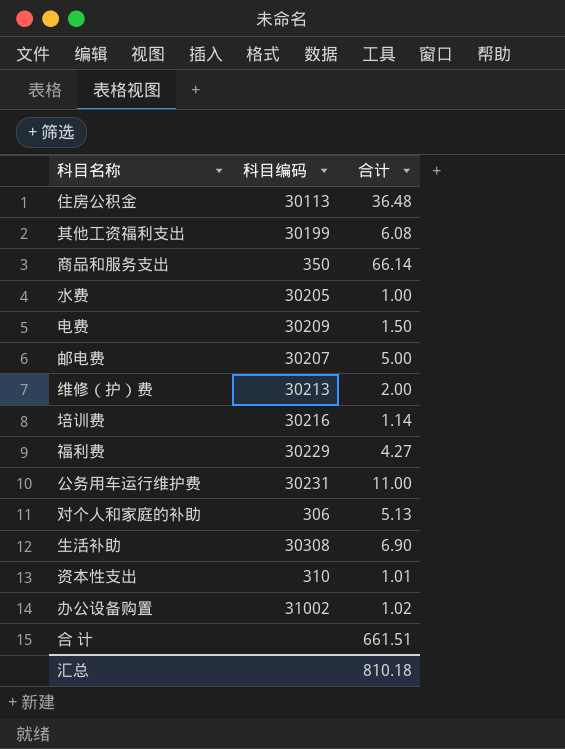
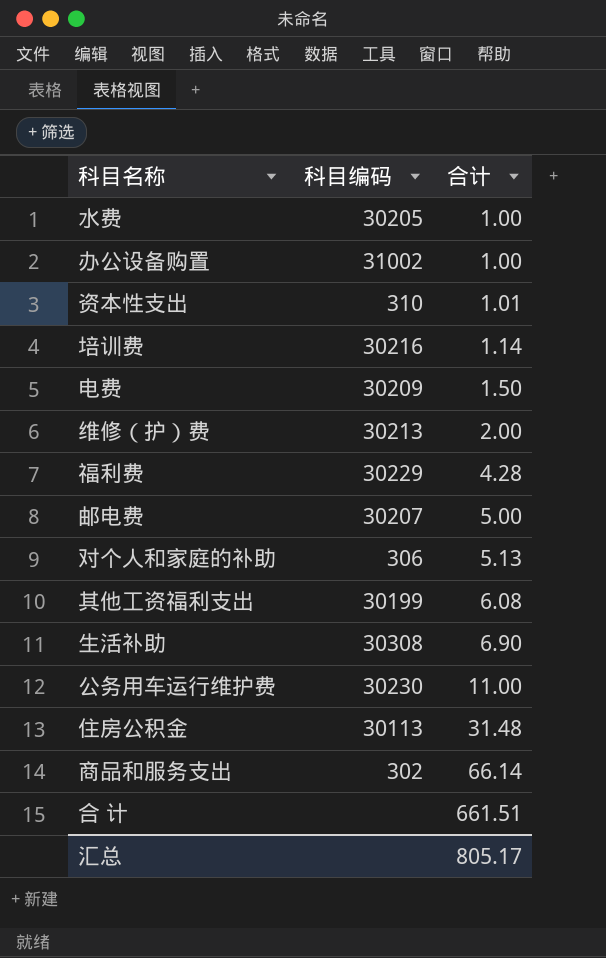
row order: none -> 合计 ascending
办公设备购置 | 合计: 1.02 -> 1.00
福利费 | 合计: 4.27 -> 4.28
公务用车运行维护费 | 科目编码: 30231 -> 30230
住房公积金 | 合计: 36.48 -> 31.48
商品和服务支出 | 科目编码: 350 -> 302
汇总 | 合计: 810.18 -> 805.17

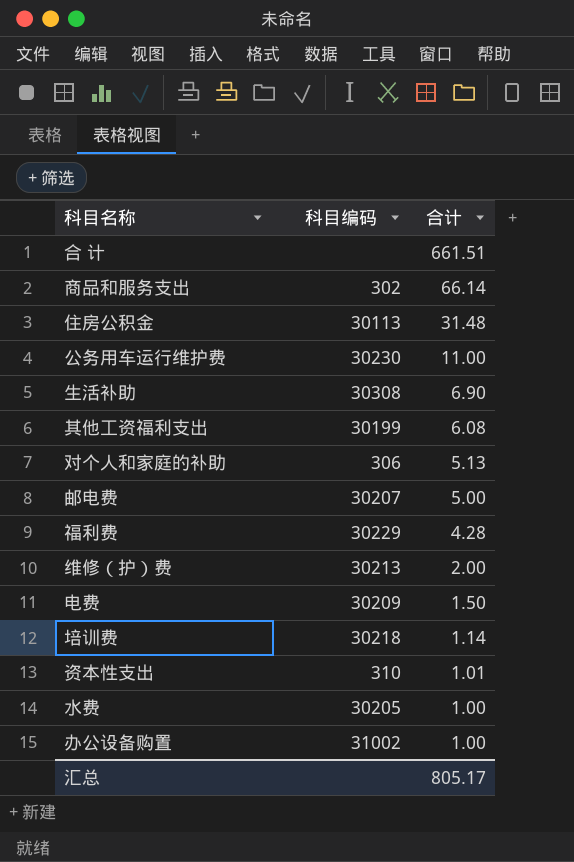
row order: 合计 ascending -> 合计 descending
培训费 | 科目编码: 30216 -> 30218

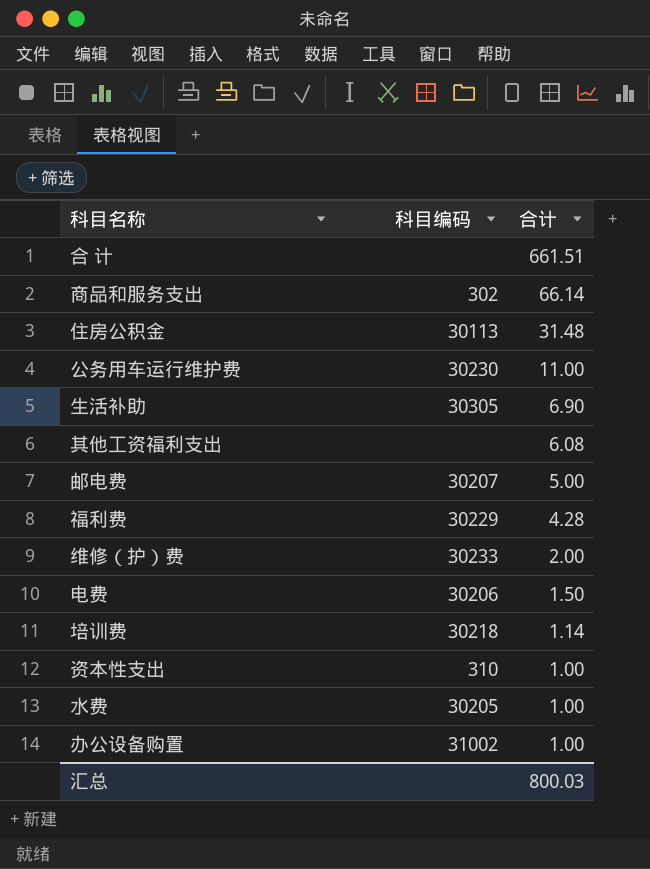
row 对个人和家庭的补助: 306 | 5.13 -> none
生活补助 | 科目编码: 30308 -> 30305
其他工资福利支出 | 科目编码: 30199 -> none
维修（护）费 | 科目编码: 30213 -> 30233
电费 | 科目编码: 30209 -> 30206
资本性支出 | 合计: 1.01 -> 1.00
汇总 | 合计: 805.17 -> 800.03

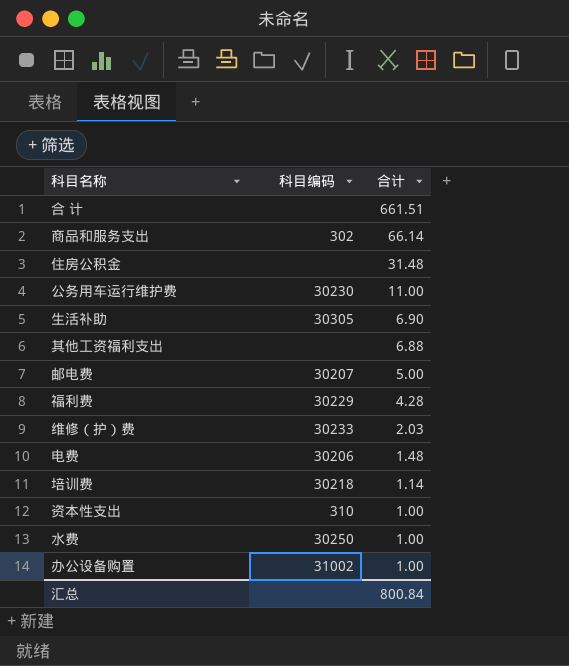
住房公积金 | 科目编码: 30113 -> none
其他工资福利支出 | 合计: 6.08 -> 6.88
维修（护）费 | 合计: 2.00 -> 2.03
电费 | 合计: 1.50 -> 1.48
水费 | 科目编码: 30205 -> 30250
汇总 | 合计: 800.03 -> 800.84

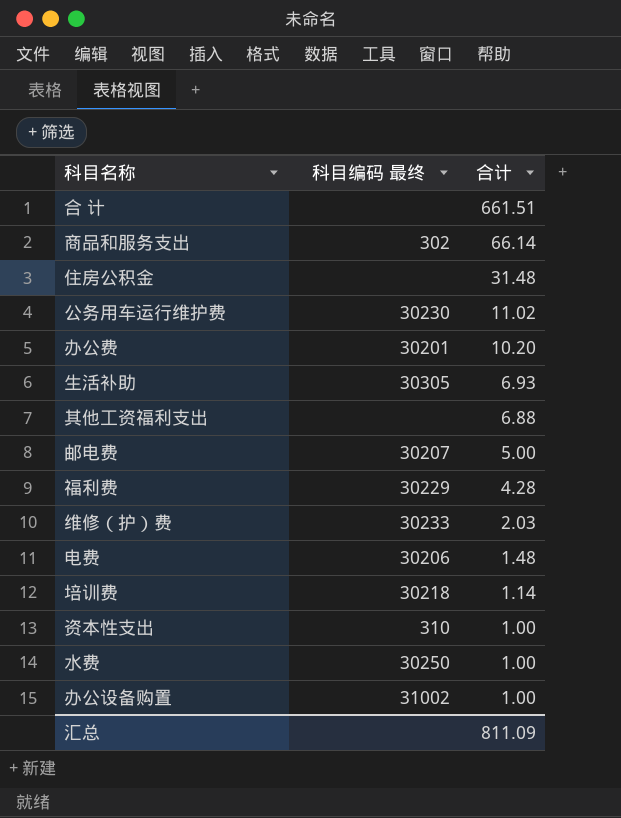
column name: 科目编码 -> 科目编码 最终
公务用车运行维护费 | 合计: 11.00 -> 11.02
row 办公费: none -> 30201 | 10.20
生活补助 | 合计: 6.90 -> 6.93
汇总 | 合计: 800.84 -> 811.09

